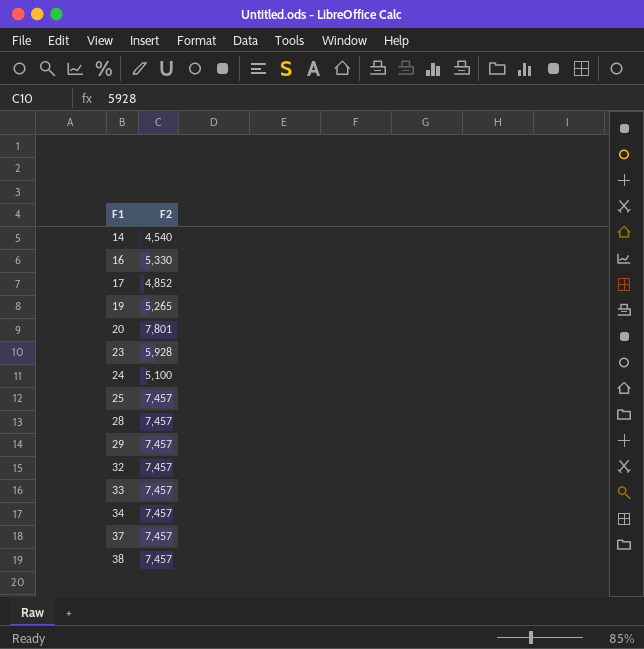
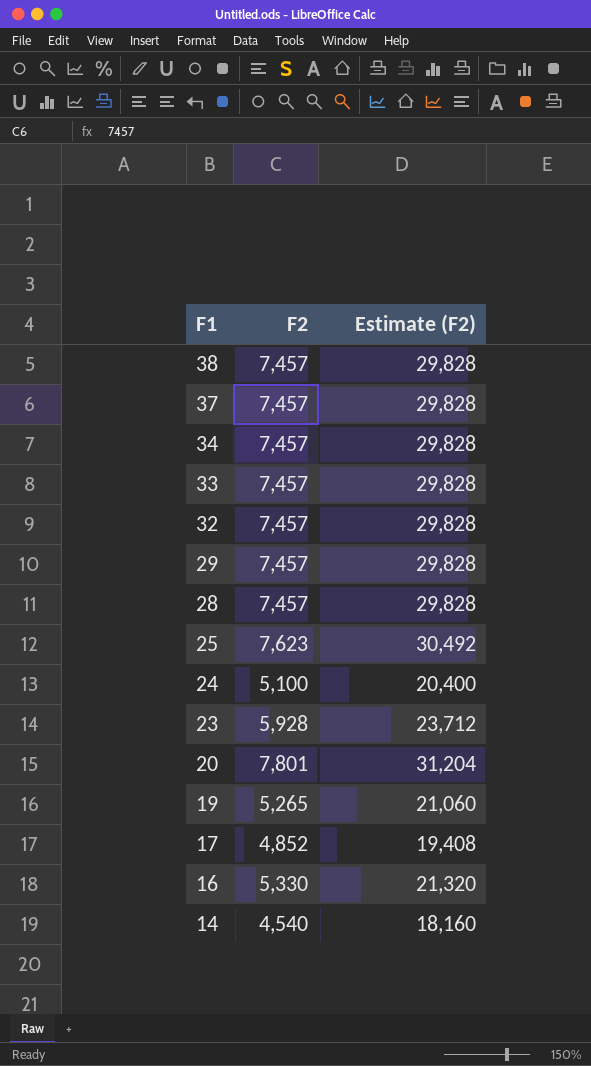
row order: F1 ascending -> F1 descending
column Estimate (F2) | formula: none -> [F2] * 4
25 | F2: 7,457 -> 7,623

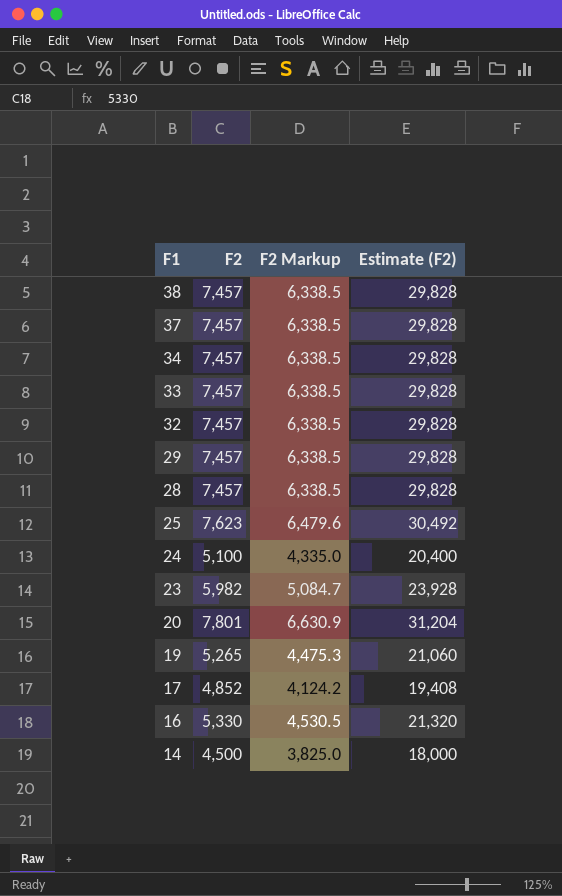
column F2 Markup | formula: none -> [F2] * 0.85
23 | F2: 5,928 -> 5,982
23 | Estimate (F2): 23,712 -> 23,928
14 | F2: 4,540 -> 4,500
14 | Estimate (F2): 18,160 -> 18,000

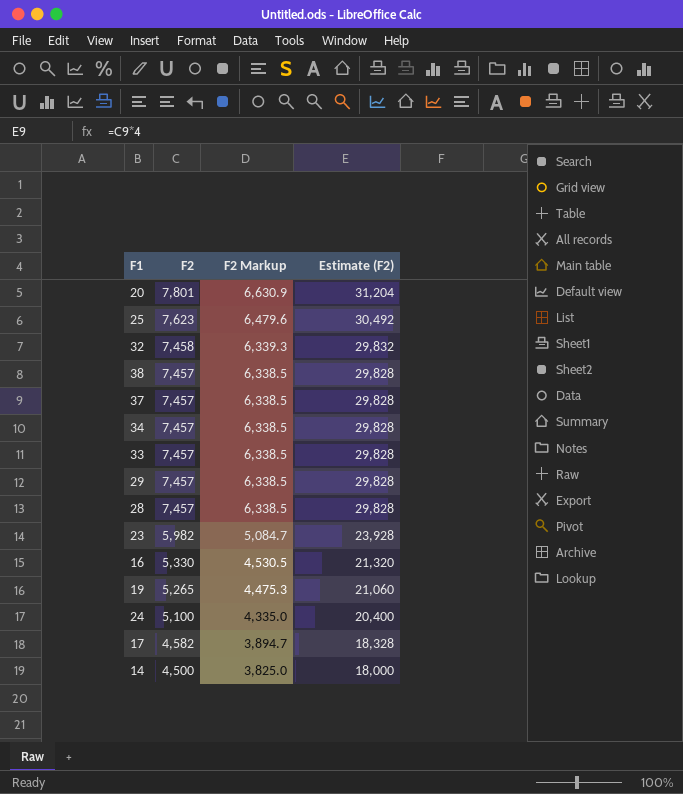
row order: F1 descending -> F2 descending
32 | F2: 7,457 -> 7,458
32 | F2 Markup: 6,338.5 -> 6,339.3
32 | Estimate (F2): 29,828 -> 29,832
17 | F2: 4,852 -> 4,582
17 | F2 Markup: 4,124.2 -> 3,894.7
17 | Estimate (F2): 19,408 -> 18,328

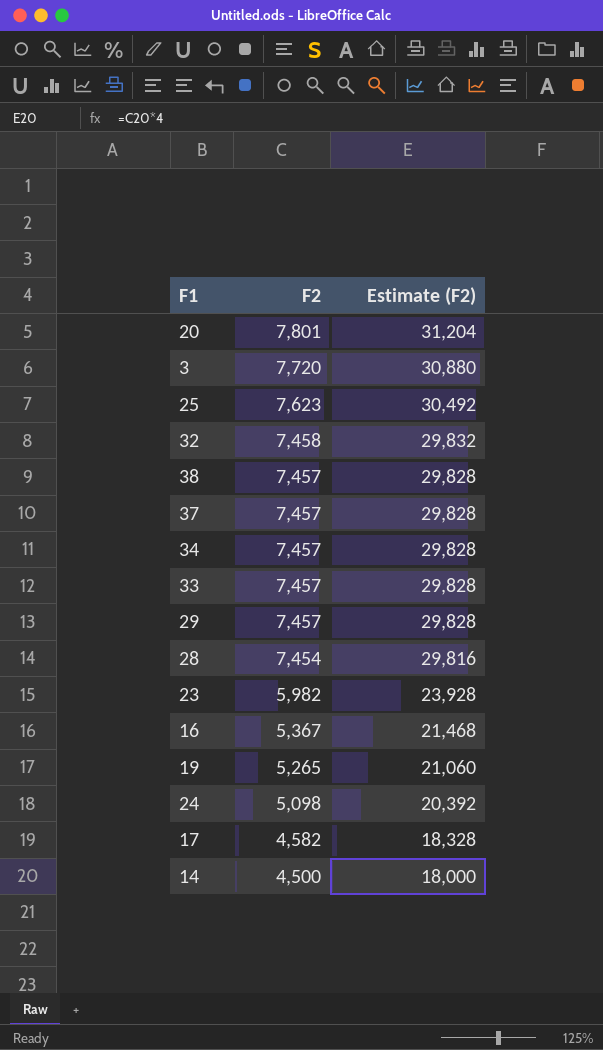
column F2 Markup | formula: [F2] * 0.85 -> none
row 3: none -> 7,720 | 30,880
28 | F2: 7,457 -> 7,454
28 | Estimate (F2): 29,828 -> 29,816
16 | F2: 5,330 -> 5,367
16 | Estimate (F2): 21,320 -> 21,468
24 | F2: 5,100 -> 5,098
24 | Estimate (F2): 20,400 -> 20,392

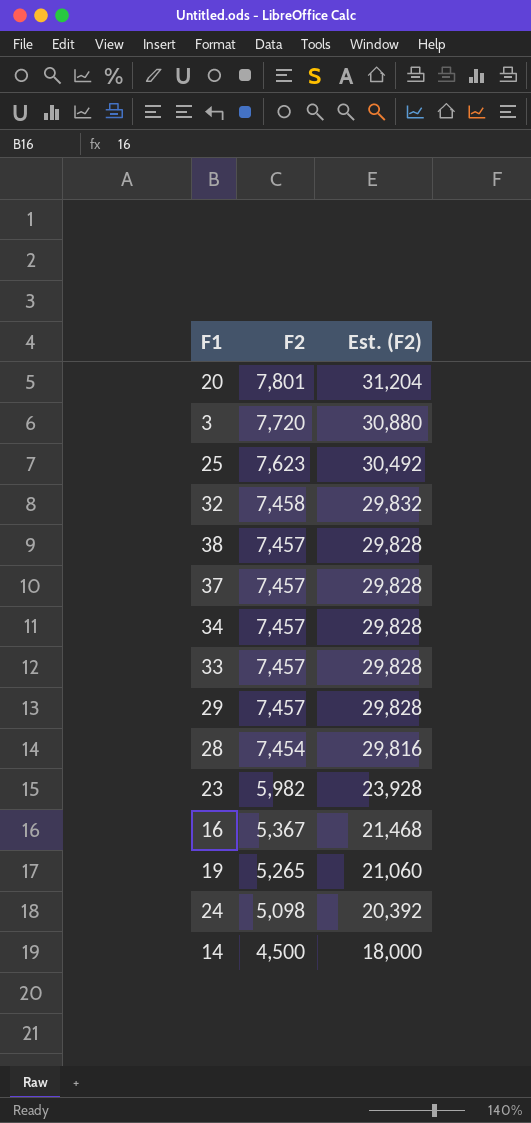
column name: Estimate (F2) -> Est. (F2)
row 17: 4,582 | 18,328 -> none

